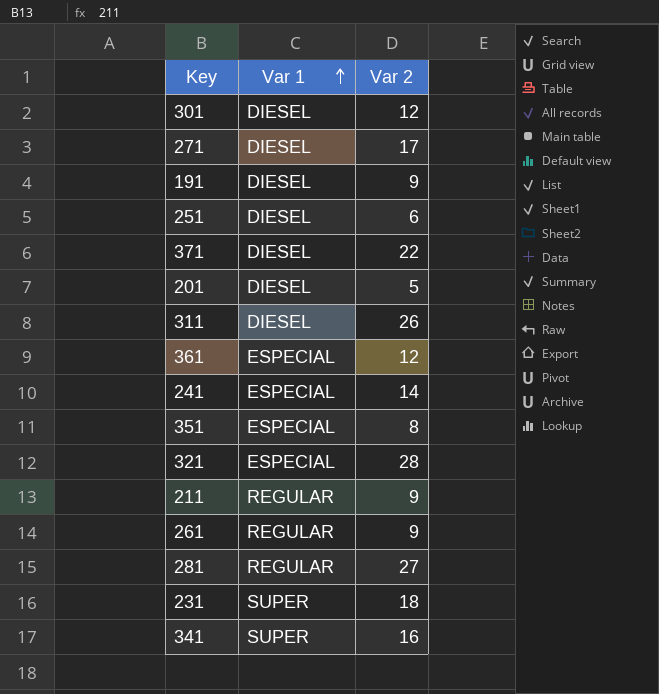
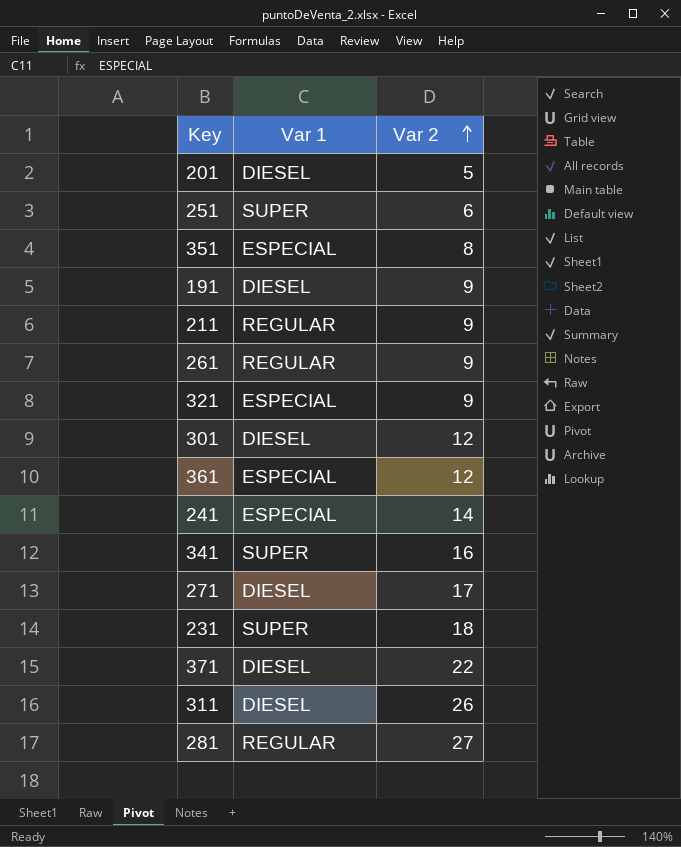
row order: Var 1 ascending -> Var 2 ascending
251 | Var 1: DIESEL -> SUPER
321 | Var 2: 28 -> 9

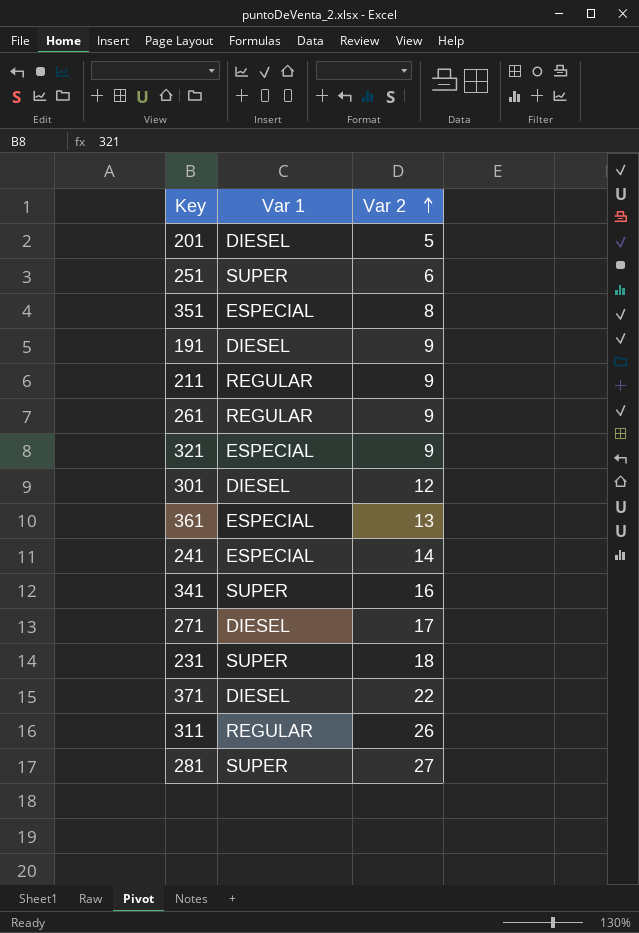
361 | Var 2: 12 -> 13
311 | Var 1: DIESEL -> REGULAR
281 | Var 1: REGULAR -> SUPER

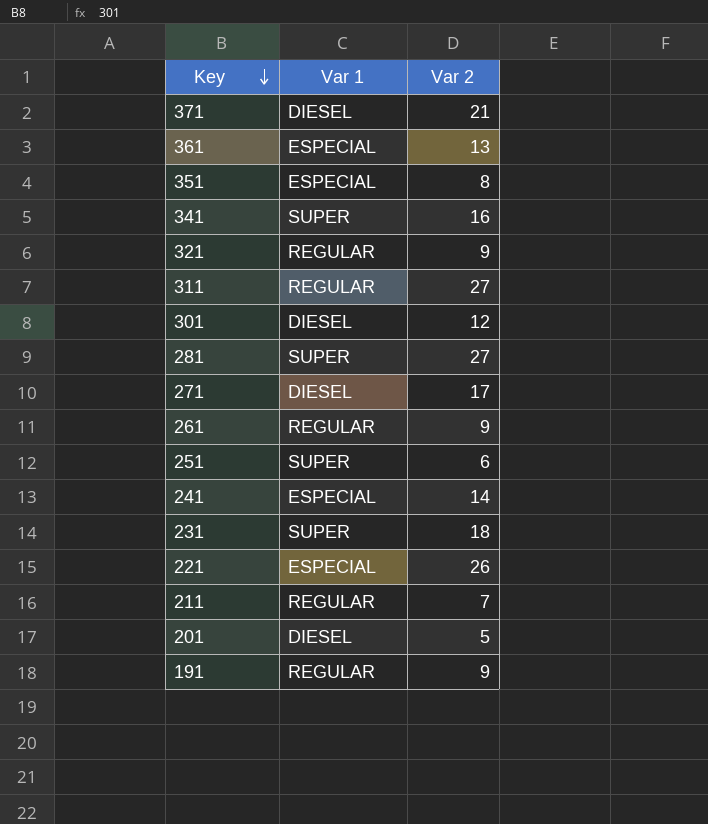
row order: Var 2 ascending -> Key descending
371 | Var 2: 22 -> 21
321 | Var 1: ESPECIAL -> REGULAR
311 | Var 2: 26 -> 27
row 221: none -> ESPECIAL | 26
211 | Var 2: 9 -> 7
191 | Var 1: DIESEL -> REGULAR

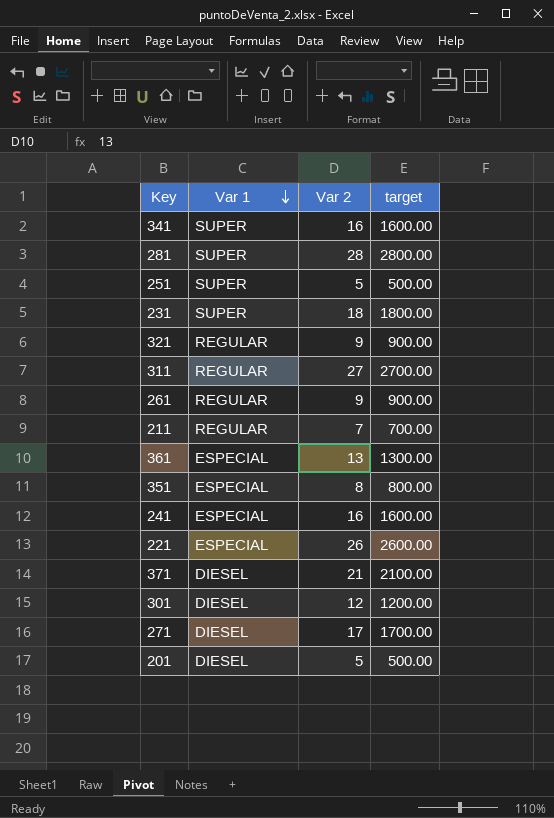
row order: Key descending -> Var 1 descending
column target | formula: none -> [Var 2] * 100
row 191: REGULAR | 9 -> none
281 | Var 2: 27 -> 28
251 | Var 2: 6 -> 5
241 | Var 2: 14 -> 16

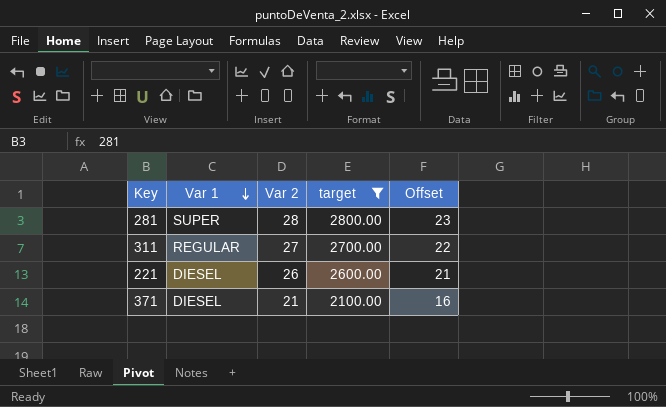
filter: none -> target >= 2100.00
column Offset | formula: none -> [Var 2] - 5
221 | Var 1: ESPECIAL -> DIESEL

